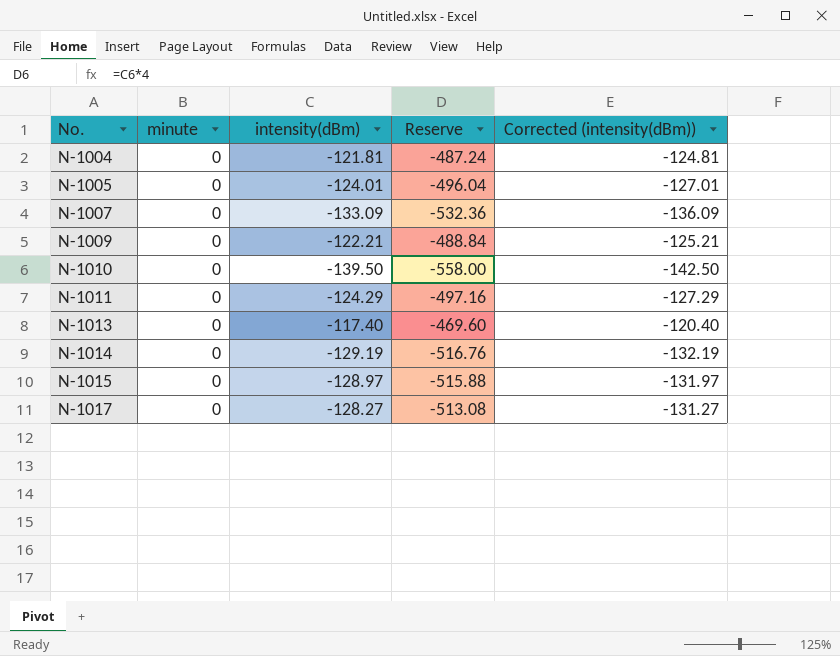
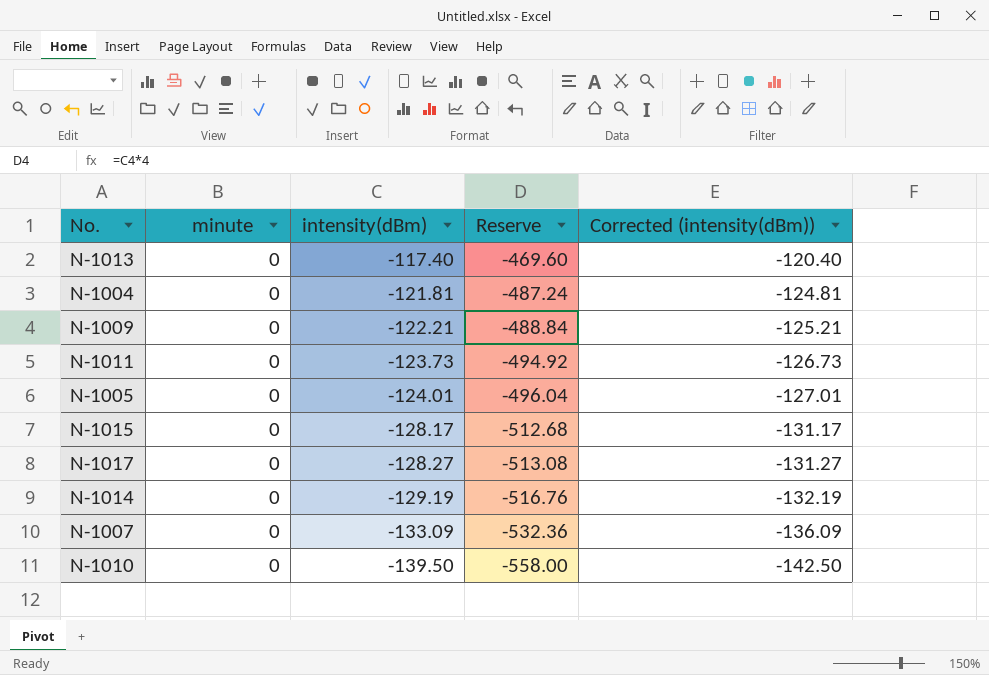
row order: No. ascending -> intensity(dBm) descending
N-1011 | intensity(dBm): -124.29 -> -123.73
N-1011 | Reserve: -497.16 -> -494.92
N-1011 | Corrected (intensity(dBm)): -127.29 -> -126.73
N-1015 | intensity(dBm): -128.97 -> -128.17
N-1015 | Reserve: -515.88 -> -512.68
N-1015 | Corrected (intensity(dBm)): -131.97 -> -131.17

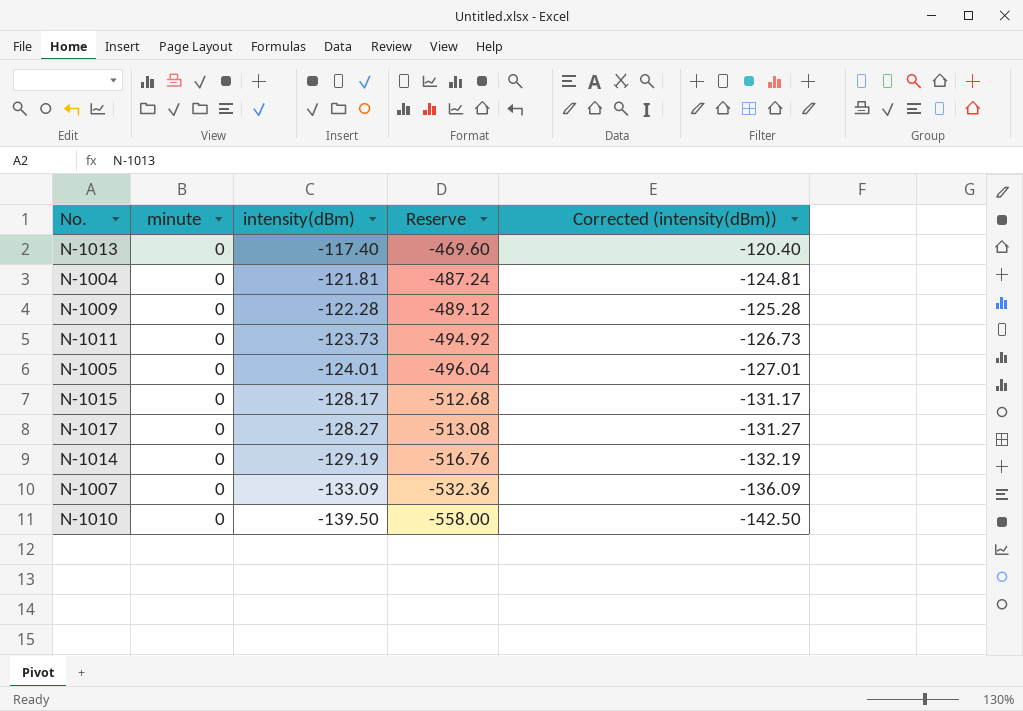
N-1009 | intensity(dBm): -122.21 -> -122.28
N-1009 | Reserve: -488.84 -> -489.12
N-1009 | Corrected (intensity(dBm)): -125.21 -> -125.28

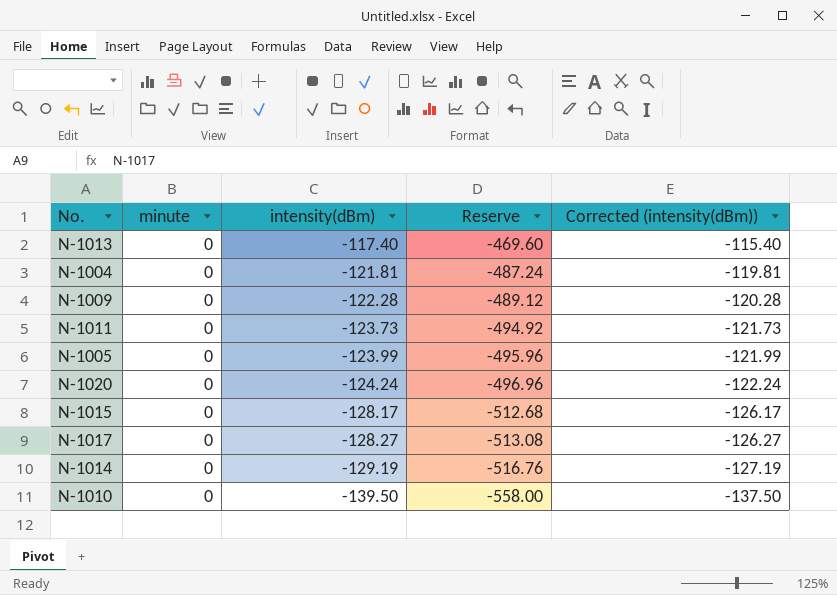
column Corrected (intensity(dBm)) | formula: [intensity(dBm)] - 3 -> [intensity(dBm)] + 2
row N-1007: 0 | -133.09 | -532.36 | -136.09 -> none
N-1005 | intensity(dBm): -124.01 -> -123.99
N-1005 | Reserve: -496.04 -> -495.96
row N-1020: none -> 0 | -124.24 | -496.96 | -122.24

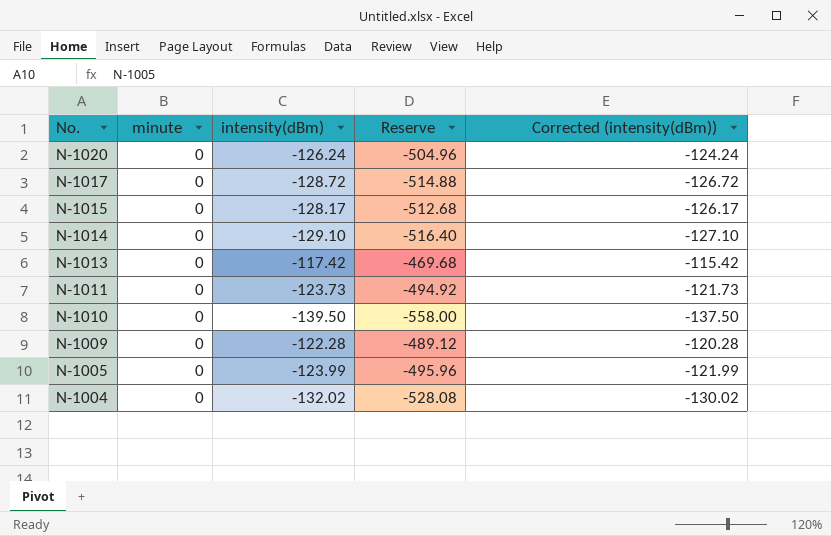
row order: intensity(dBm) descending -> No. descending
N-1020 | intensity(dBm): -124.24 -> -126.24
N-1020 | Reserve: -496.96 -> -504.96
N-1020 | Corrected (intensity(dBm)): -122.24 -> -124.24
N-1017 | intensity(dBm): -128.27 -> -128.72
N-1017 | Reserve: -513.08 -> -514.88
N-1017 | Corrected (intensity(dBm)): -126.27 -> -126.72
N-1014 | intensity(dBm): -129.19 -> -129.10
N-1014 | Reserve: -516.76 -> -516.40
N-1014 | Corrected (intensity(dBm)): -127.19 -> -127.10
N-1013 | intensity(dBm): -117.40 -> -117.42
N-1013 | Reserve: -469.60 -> -469.68
N-1013 | Corrected (intensity(dBm)): -115.40 -> -115.42
N-1004 | intensity(dBm): -121.81 -> -132.02
N-1004 | Reserve: -487.24 -> -528.08
N-1004 | Corrected (intensity(dBm)): -119.81 -> -130.02

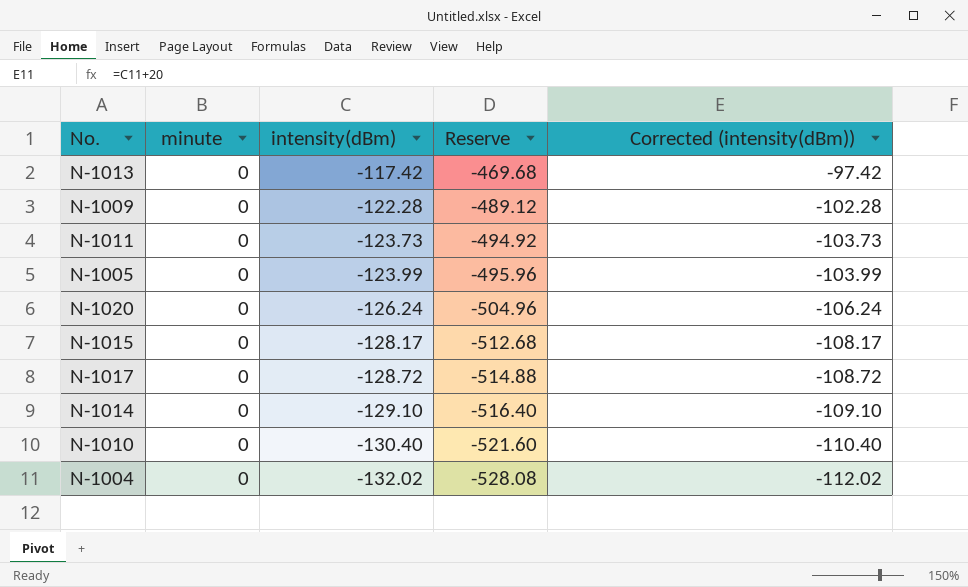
row order: No. descending -> intensity(dBm) descending
column Corrected (intensity(dBm)) | formula: [intensity(dBm)] + 2 -> [intensity(dBm)] + 20
N-1010 | intensity(dBm): -139.50 -> -130.40
N-1010 | Reserve: -558.00 -> -521.60

